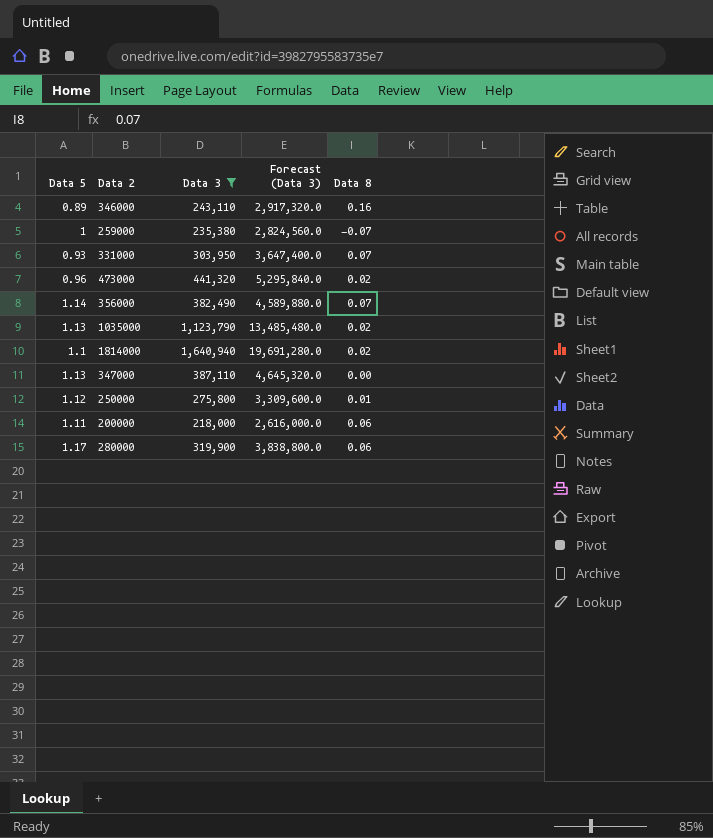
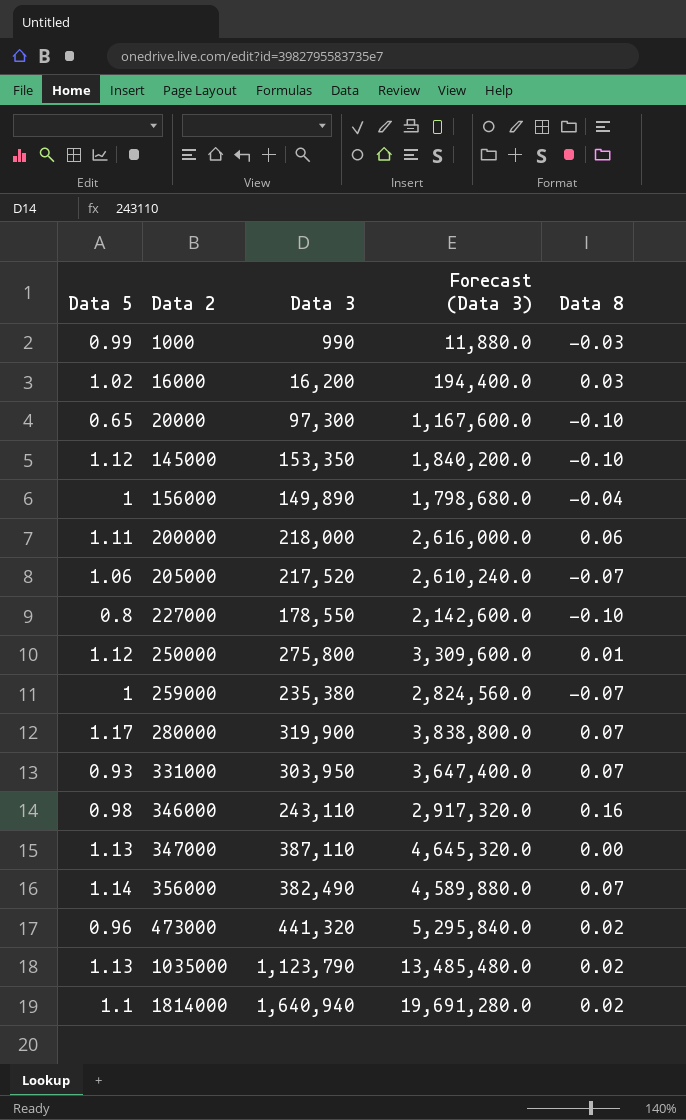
filter: Data 3 >= 218,000 -> none
row order: none -> Data 2 ascending
280000 | Data 8: 0.06 -> 0.07
346000 | Data 5: 0.89 -> 0.98

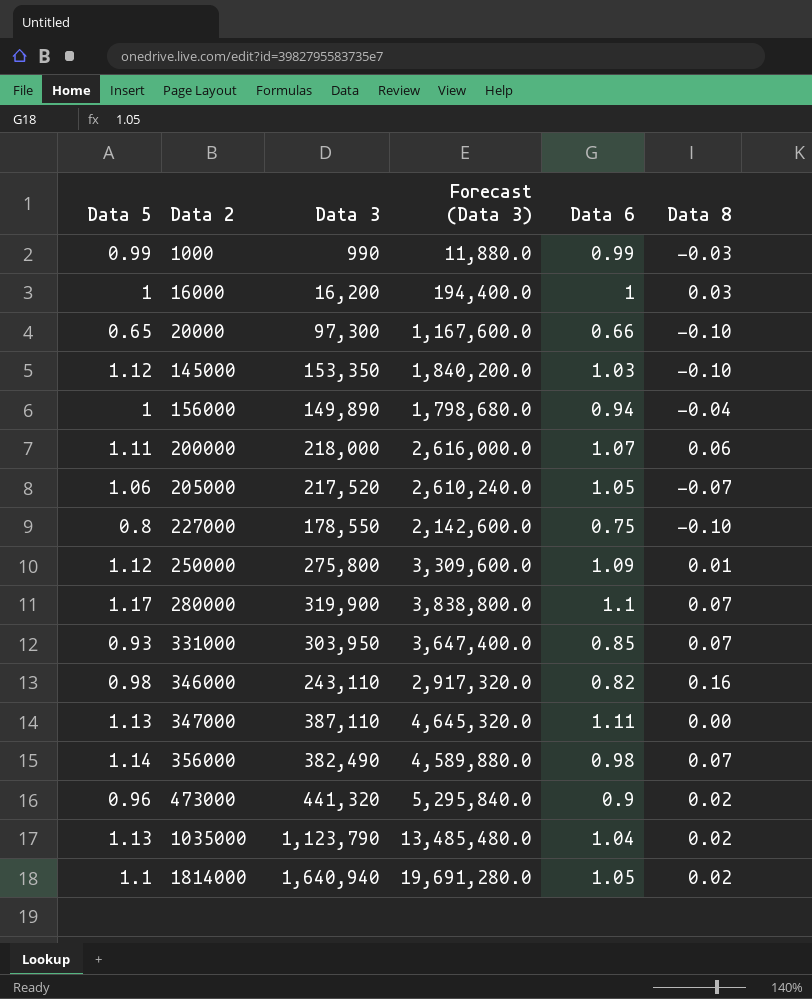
column Data 6 | position: none -> 5
row 259000: 1 | 235,380 | 2,824,560.0 | -0.07 -> none
16000 | Data 5: 1.02 -> 1

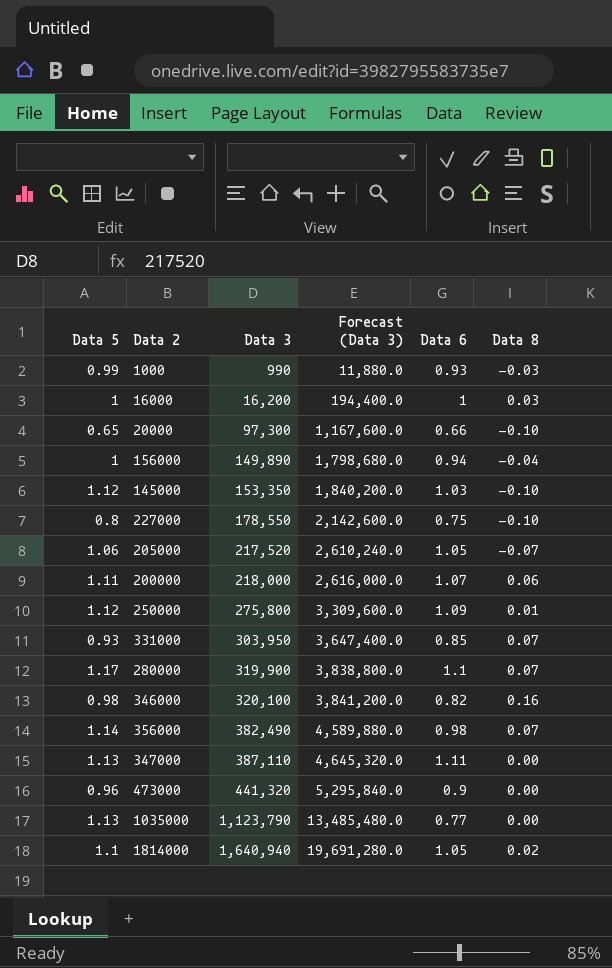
row order: Data 2 ascending -> Data 3 ascending
1000 | Data 6: 0.99 -> 0.93
346000 | Data 3: 243,110 -> 320,100
346000 | Forecast (Data 3): 2,917,320.0 -> 3,841,200.0
473000 | Data 8: 0.02 -> 0.00
1035000 | Data 6: 1.04 -> 0.77
1035000 | Data 8: 0.02 -> 0.00

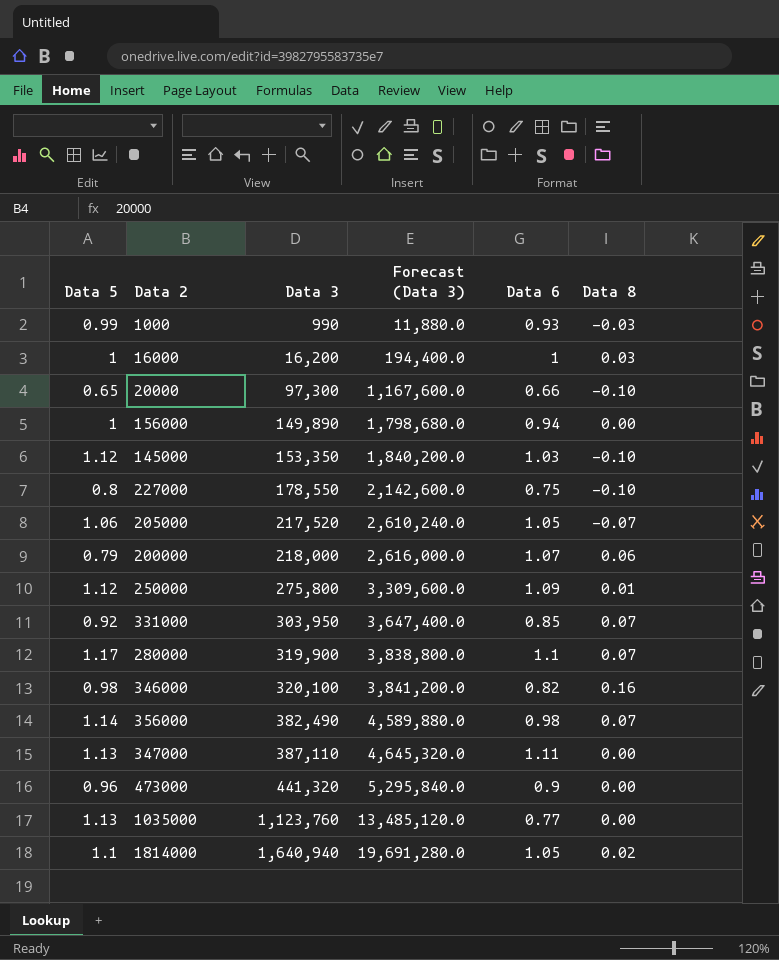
156000 | Data 8: -0.04 -> 0.00
200000 | Data 5: 1.11 -> 0.79
331000 | Data 5: 0.93 -> 0.92
1035000 | Data 3: 1,123,790 -> 1,123,760
1035000 | Forecast (Data 3): 13,485,480.0 -> 13,485,120.0

